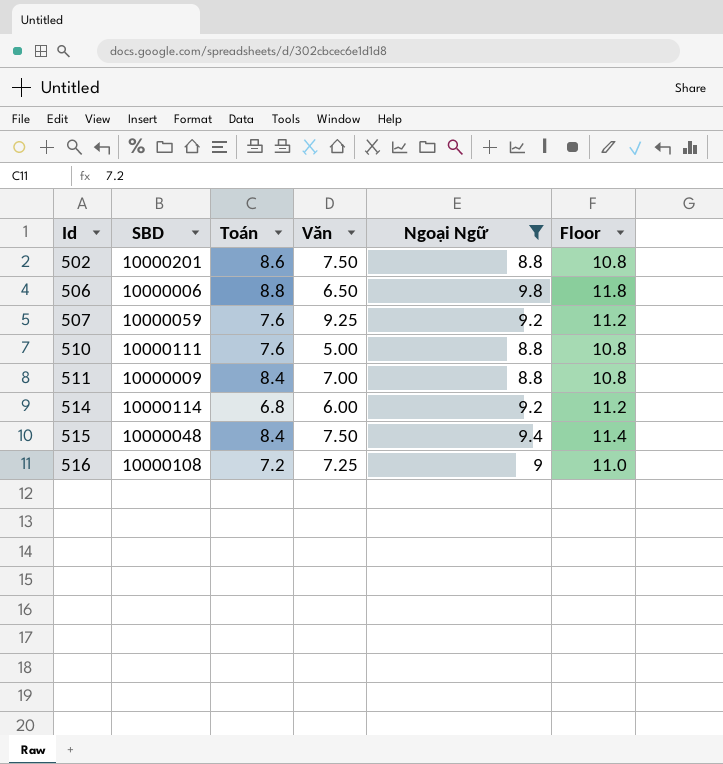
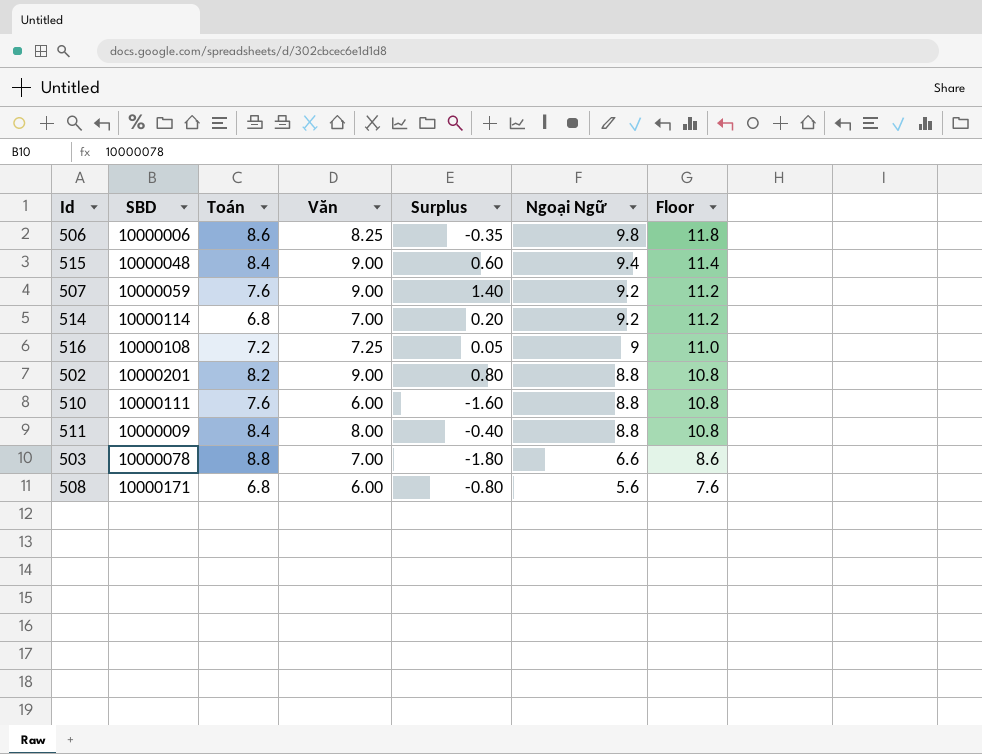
filter: Ngoại Ngữ >= 8.8 -> none
row order: Id ascending -> Ngoại Ngữ descending
column Surplus | formula: none -> [Văn] - [Toán]
506 | Toán: 8.8 -> 8.6
506 | Văn: 6.50 -> 8.25
515 | Văn: 7.50 -> 9.00
507 | Văn: 9.25 -> 9.00
514 | Văn: 6.00 -> 7.00
502 | Toán: 8.6 -> 8.2
502 | Văn: 7.50 -> 9.00
510 | Văn: 5.00 -> 6.00
511 | Văn: 7.00 -> 8.00

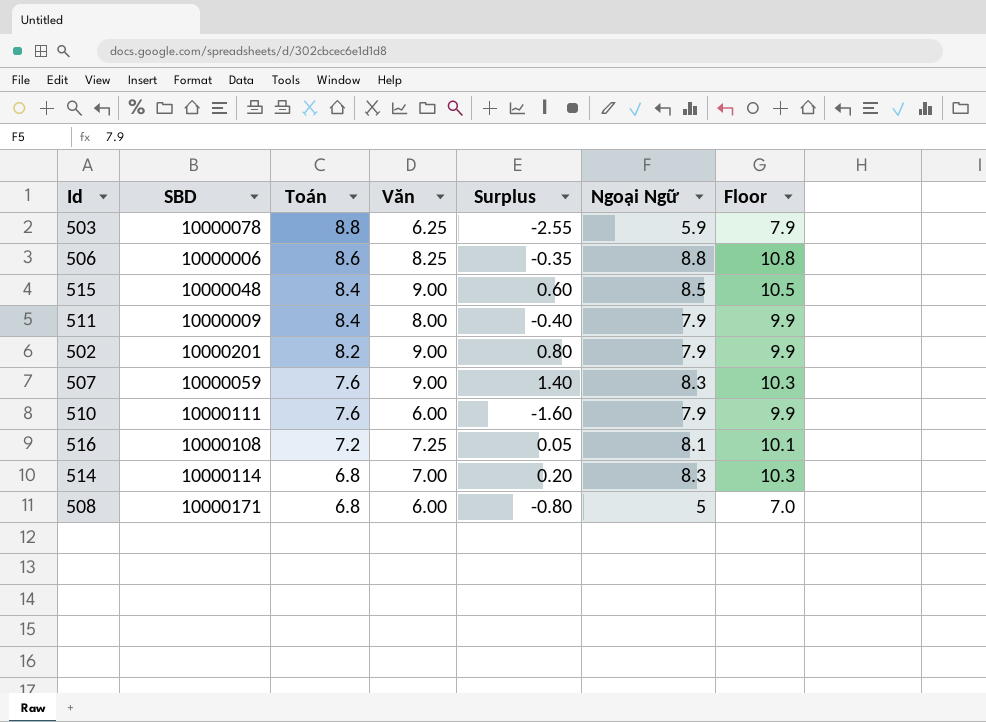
row order: Ngoại Ngữ descending -> Toán descending
503 | Văn: 7.00 -> 6.25
503 | Surplus: -1.80 -> -2.55
503 | Ngoại Ngữ: 6.6 -> 5.9
503 | Floor: 8.6 -> 7.9
506 | Ngoại Ngữ: 9.8 -> 8.8
506 | Floor: 11.8 -> 10.8
515 | Ngoại Ngữ: 9.4 -> 8.5
515 | Floor: 11.4 -> 10.5
511 | Ngoại Ngữ: 8.8 -> 7.9
511 | Floor: 10.8 -> 9.9
502 | Ngoại Ngữ: 8.8 -> 7.9
502 | Floor: 10.8 -> 9.9
507 | Ngoại Ngữ: 9.2 -> 8.3
507 | Floor: 11.2 -> 10.3
510 | Ngoại Ngữ: 8.8 -> 7.9
510 | Floor: 10.8 -> 9.9
516 | Ngoại Ngữ: 9 -> 8.1
516 | Floor: 11.0 -> 10.1
514 | Ngoại Ngữ: 9.2 -> 8.3
514 | Floor: 11.2 -> 10.3
508 | Ngoại Ngữ: 5.6 -> 5
508 | Floor: 7.6 -> 7.0

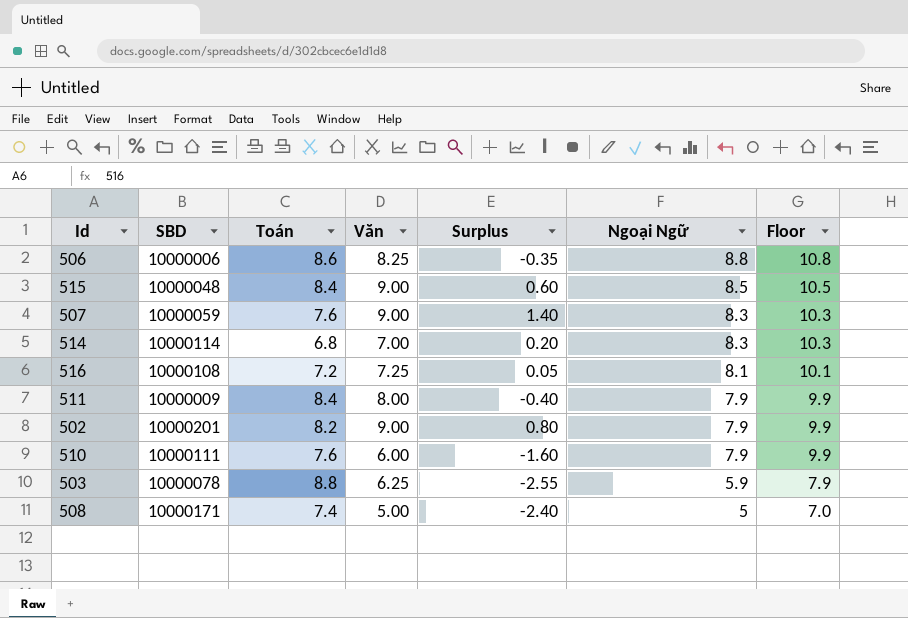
row order: Toán descending -> Ngoại Ngữ descending
508 | Toán: 6.8 -> 7.4
508 | Văn: 6.00 -> 5.00
508 | Surplus: -0.80 -> -2.40

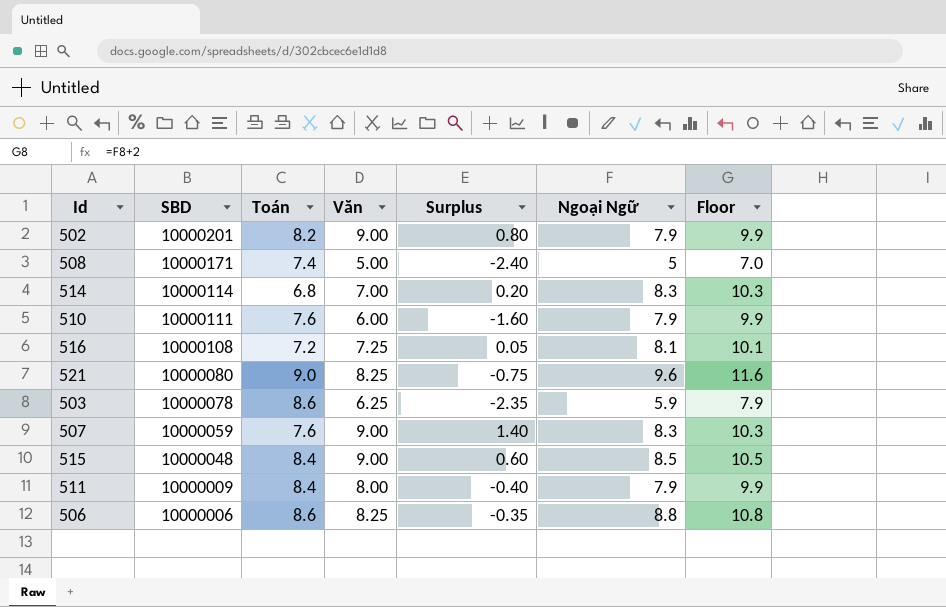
row order: Ngoại Ngữ descending -> SBD descending
row 521: none -> 10000080 | 9.0 | 8.25 | -0.75 | 9.6 | 11.6
503 | Toán: 8.8 -> 8.6
503 | Surplus: -2.55 -> -2.35

